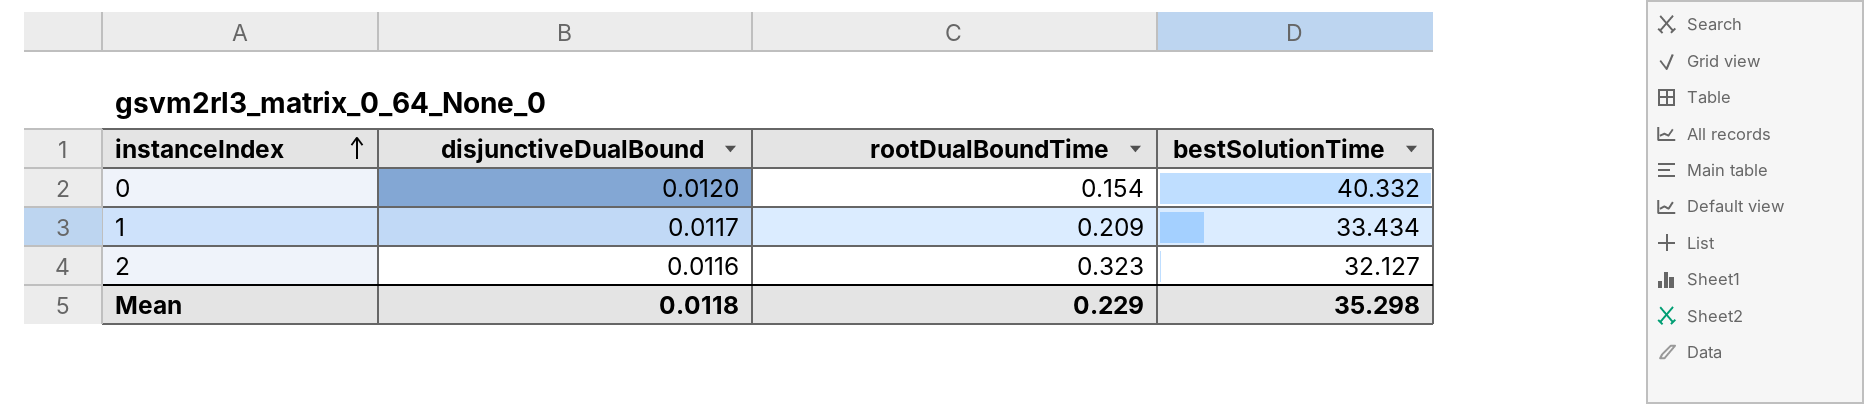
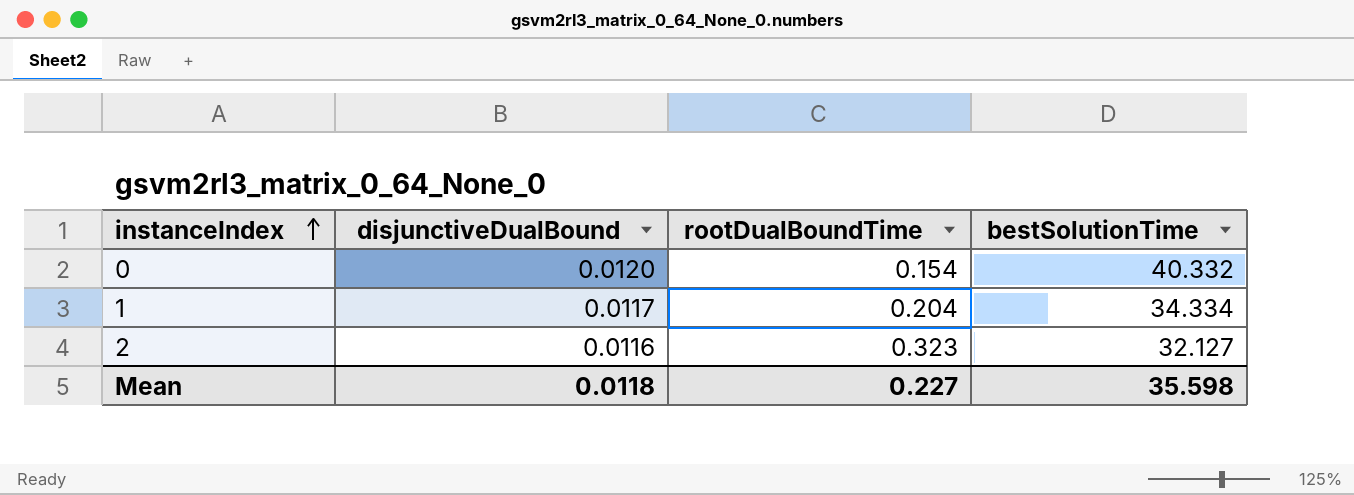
1 | rootDualBoundTime: 0.209 -> 0.204
1 | bestSolutionTime: 33.434 -> 34.334
Mean | rootDualBoundTime: 0.229 -> 0.227
Mean | bestSolutionTime: 35.298 -> 35.598

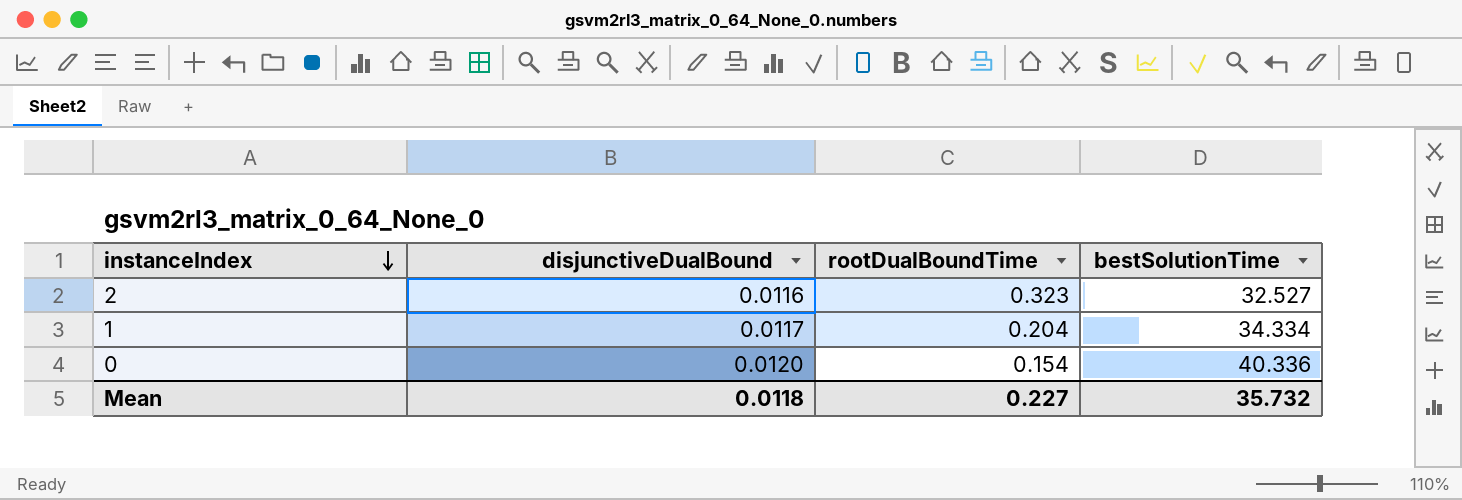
row order: instanceIndex ascending -> instanceIndex descending
2 | bestSolutionTime: 32.127 -> 32.527
0 | bestSolutionTime: 40.332 -> 40.336
Mean | bestSolutionTime: 35.598 -> 35.732

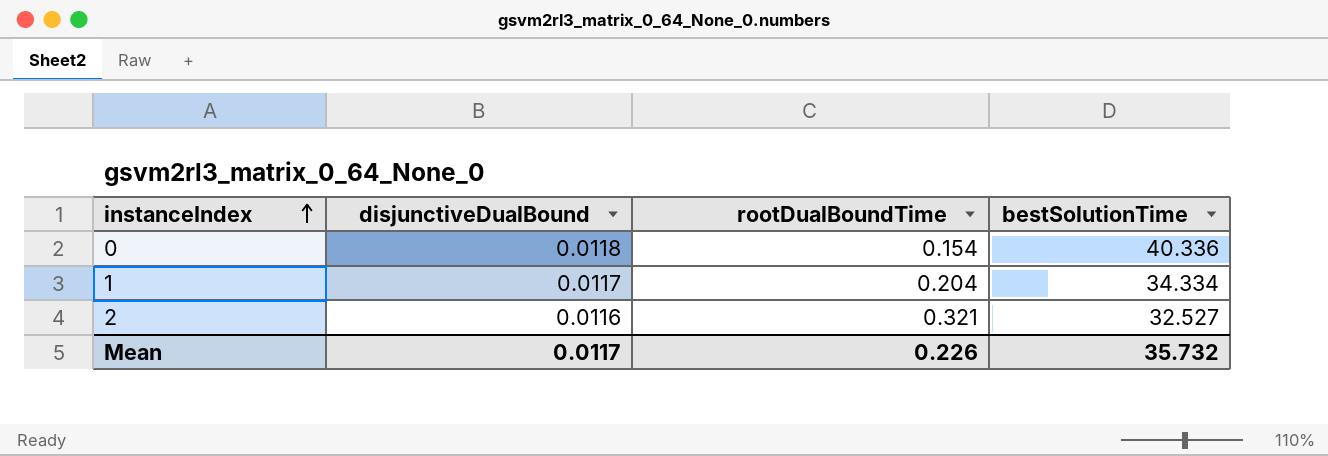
row order: instanceIndex descending -> instanceIndex ascending
0 | disjunctiveDualBound: 0.0120 -> 0.0118
2 | rootDualBoundTime: 0.323 -> 0.321
Mean | disjunctiveDualBound: 0.0118 -> 0.0117
Mean | rootDualBoundTime: 0.227 -> 0.226

